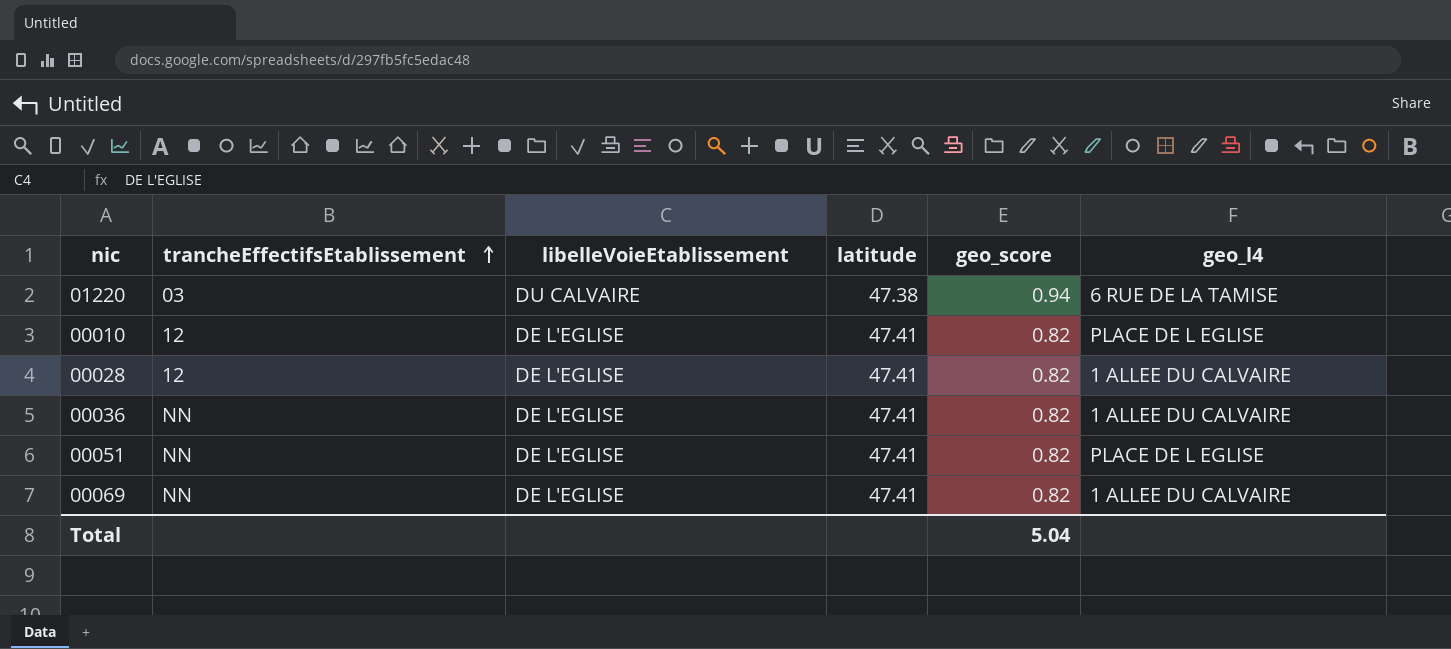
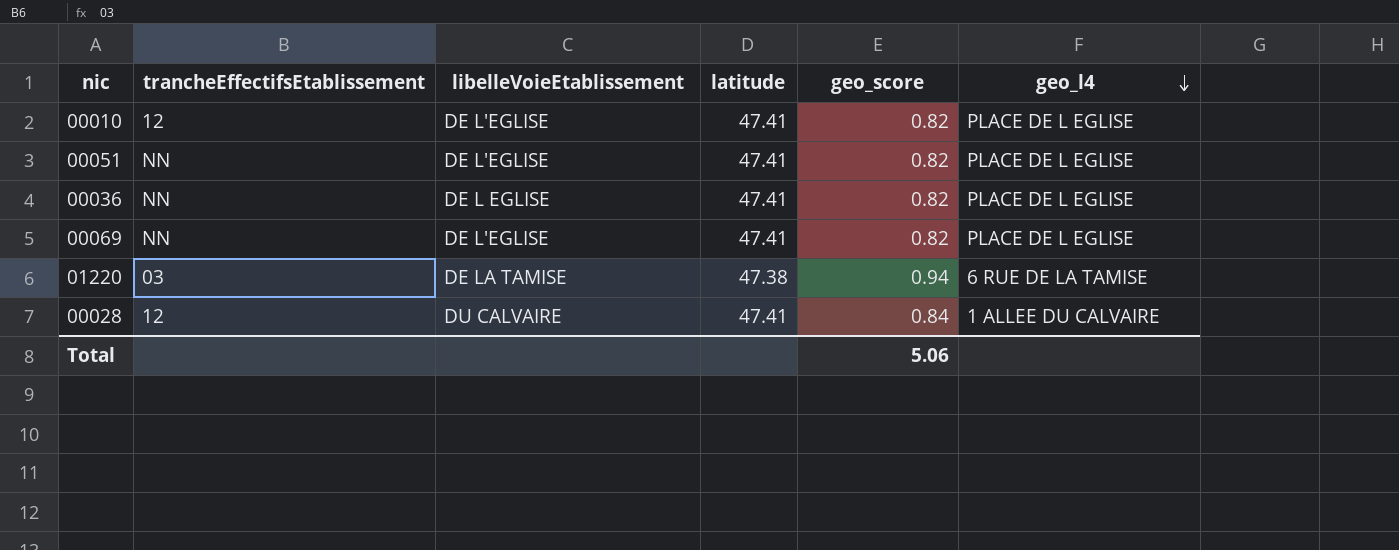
row order: trancheEffectifsEtablissement ascending -> geo_l4 descending
00036 | libelleVoieEtablissement: DE L'EGLISE -> DE L EGLISE
00036 | geo_l4: 1 ALLEE DU CALVAIRE -> PLACE DE L EGLISE
00069 | geo_l4: 1 ALLEE DU CALVAIRE -> PLACE DE L EGLISE
01220 | libelleVoieEtablissement: DU CALVAIRE -> DE LA TAMISE
00028 | libelleVoieEtablissement: DE L'EGLISE -> DU CALVAIRE
00028 | geo_score: 0.82 -> 0.84
Total | geo_score: 5.04 -> 5.06

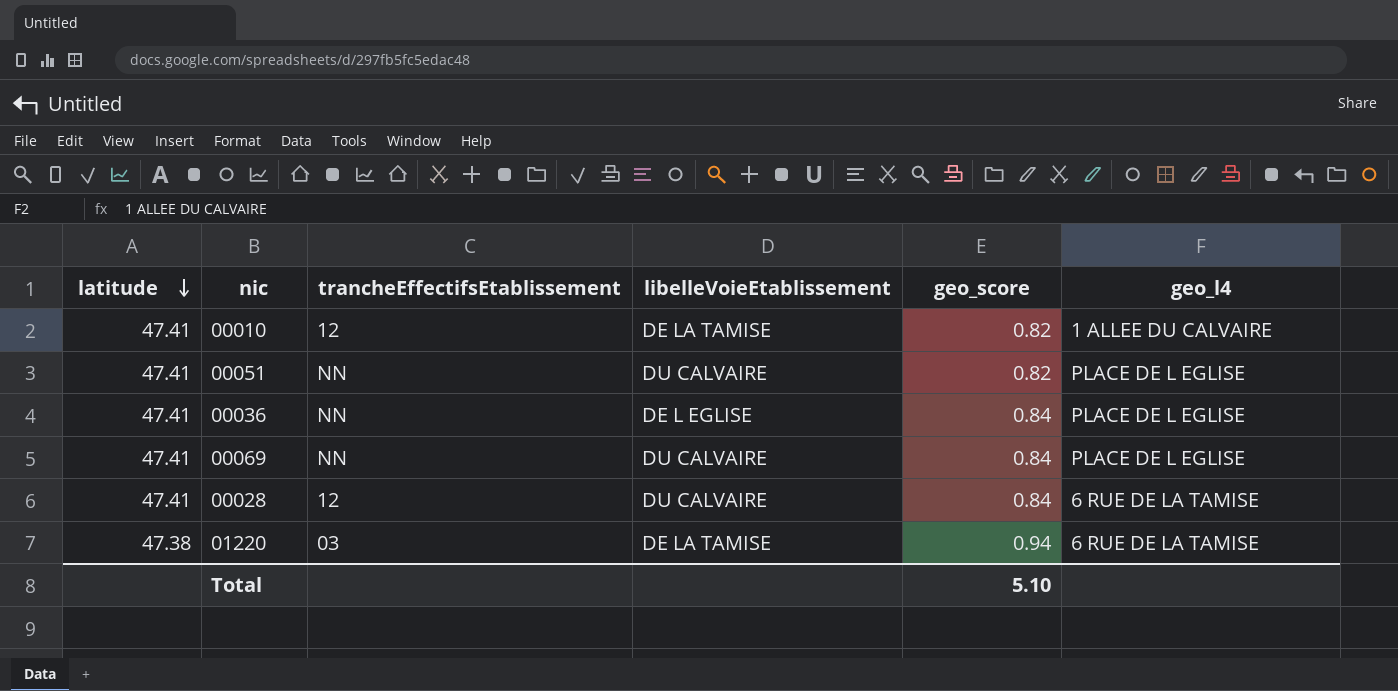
row order: geo_l4 descending -> latitude descending
column latitude | position: 4 -> 1
00010 | libelleVoieEtablissement: DE L'EGLISE -> DE LA TAMISE
00010 | geo_l4: PLACE DE L EGLISE -> 1 ALLEE DU CALVAIRE
00051 | libelleVoieEtablissement: DE L'EGLISE -> DU CALVAIRE
00036 | geo_score: 0.82 -> 0.84
00069 | libelleVoieEtablissement: DE L'EGLISE -> DU CALVAIRE
00069 | geo_score: 0.82 -> 0.84
00028 | geo_l4: 1 ALLEE DU CALVAIRE -> 6 RUE DE LA TAMISE
Total | geo_score: 5.06 -> 5.10

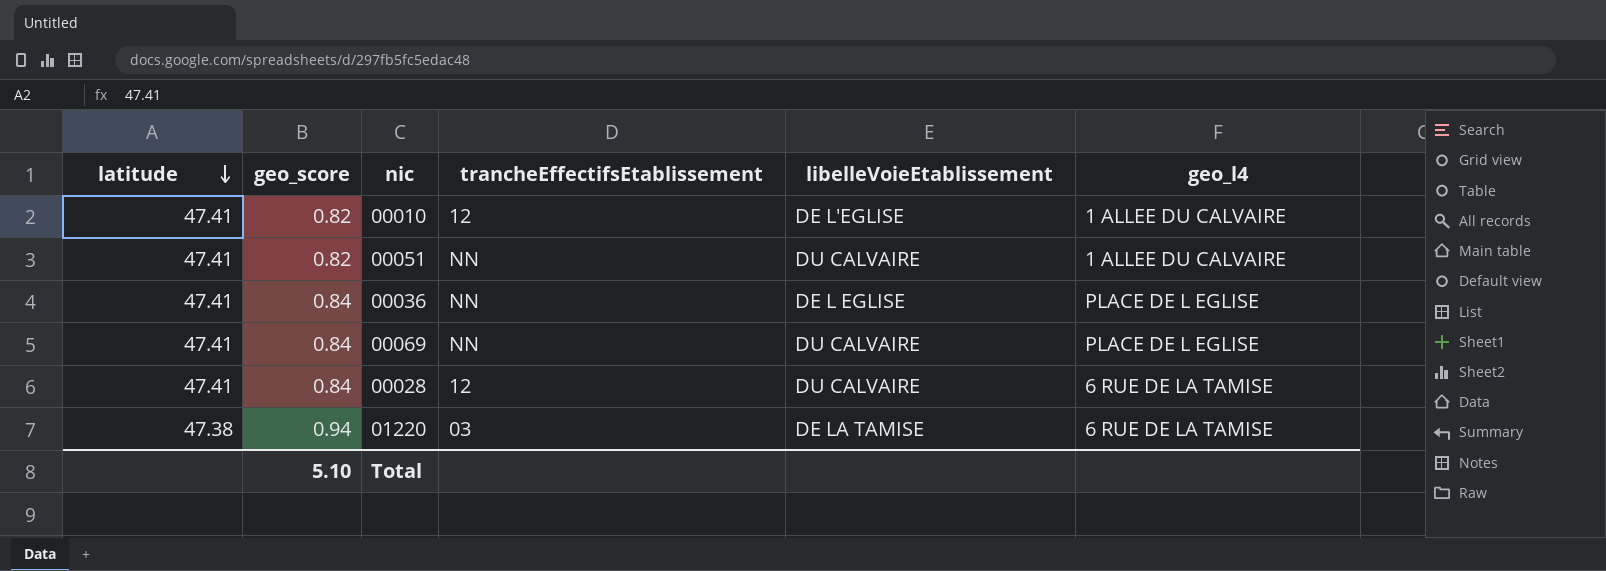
column geo_score | position: 5 -> 2
00010 | libelleVoieEtablissement: DE LA TAMISE -> DE L'EGLISE
00051 | geo_l4: PLACE DE L EGLISE -> 1 ALLEE DU CALVAIRE

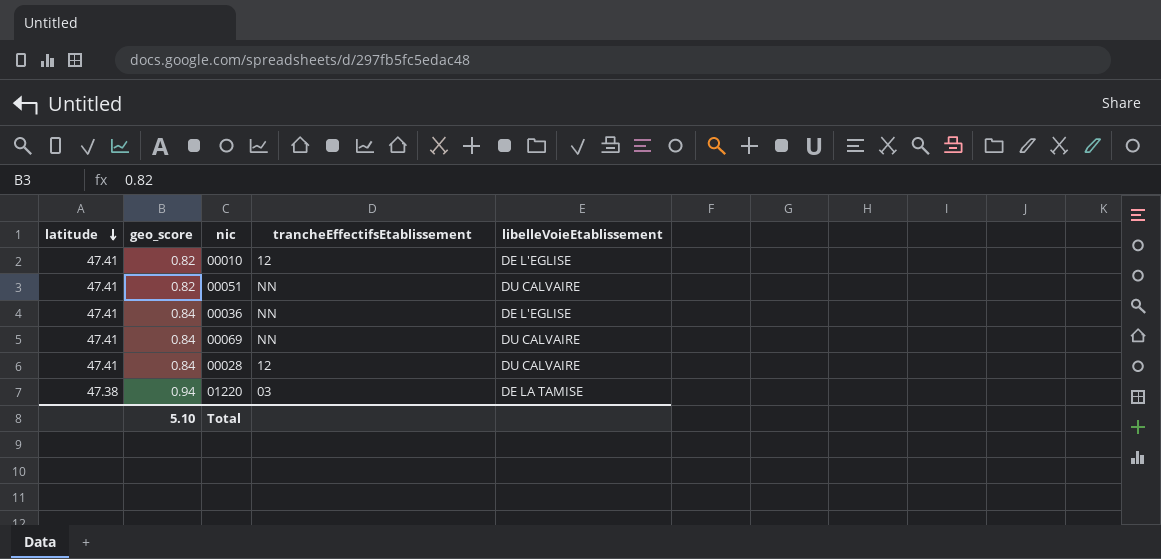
column geo_l4 | position: 6 -> none
00036 | libelleVoieEtablissement: DE L EGLISE -> DE L'EGLISE

